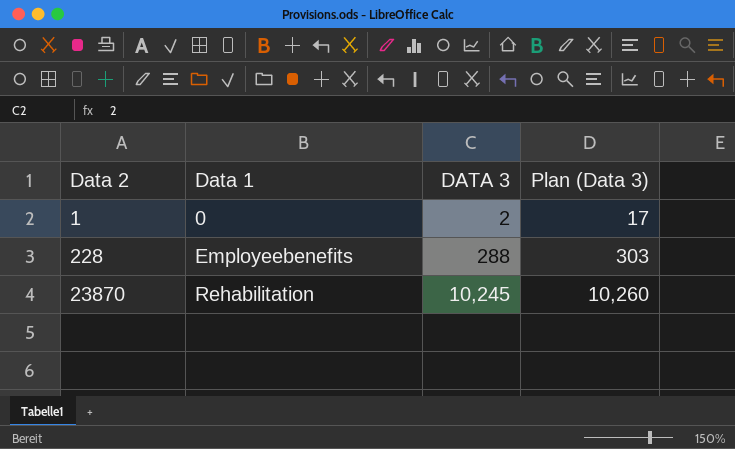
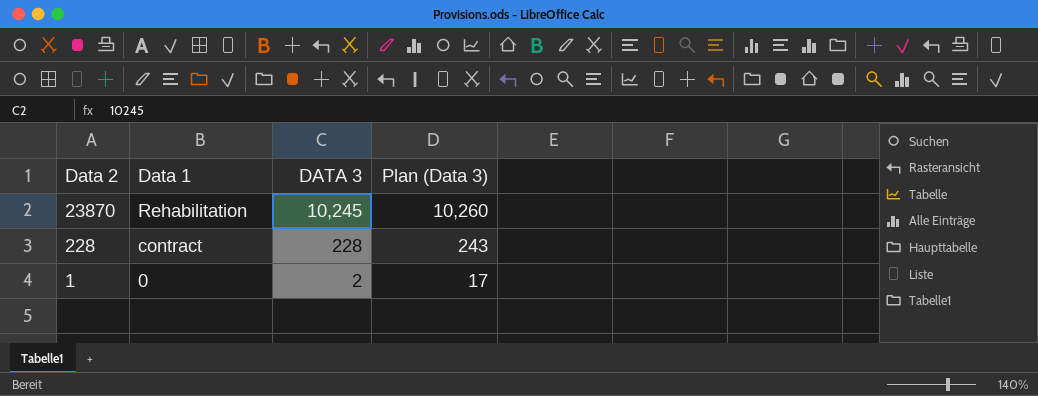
row order: Data 2 ascending -> Data 2 descending
228 | Data 1: Employeebenefits -> contract
228 | DATA 3: 288 -> 228
228 | Plan (Data 3): 303 -> 243

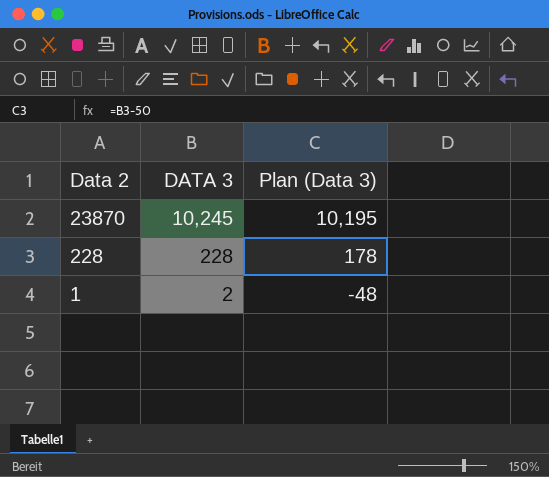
column Data 1 | position: 2 -> none
column Plan (Data 3) | formula: [DATA 3] + 15 -> [DATA 3] - 50

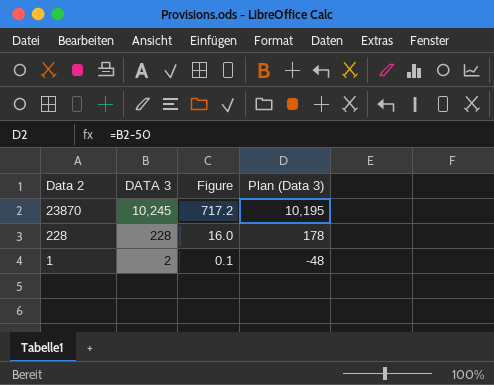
column Figure | formula: none -> [DATA 3] * 0.07

